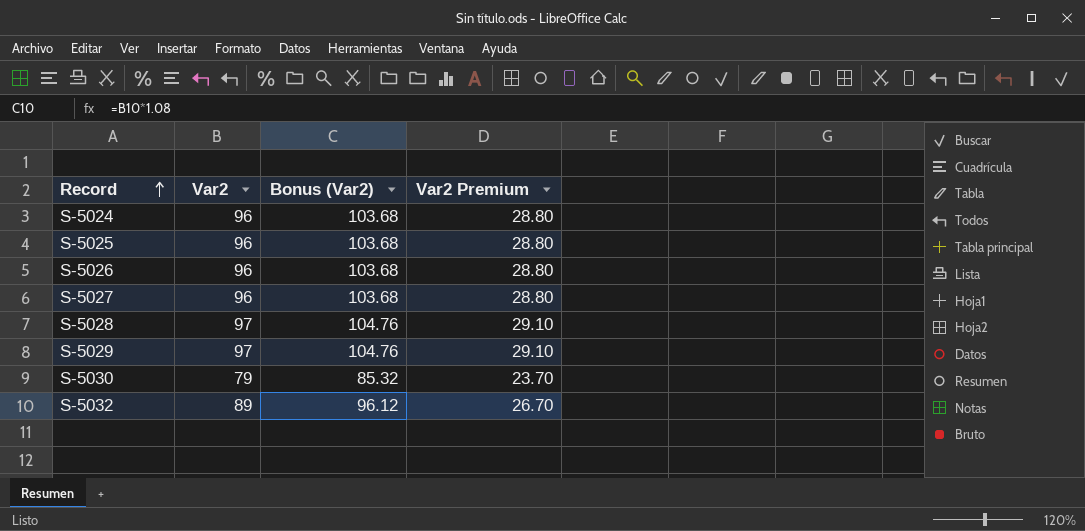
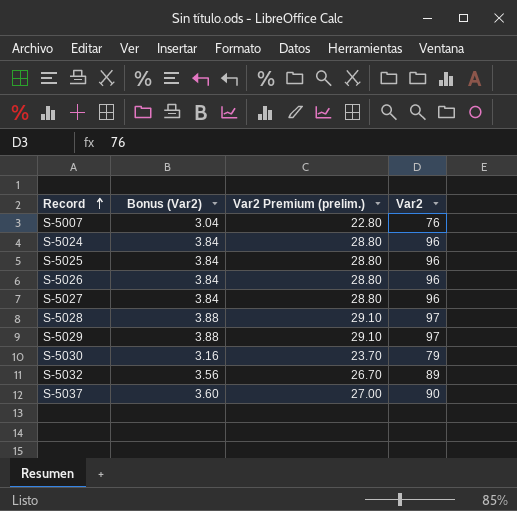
column Bonus (Var2) | formula: [Var2] * 1.08 -> [Var2] * 0.04
column name: Var2 Premium -> Var2 Premium (prelim.)
column Var2 | position: 2 -> 4
row S-5007: none -> 3.04 | 22.80 | 76
row S-5037: none -> 3.60 | 27.00 | 90

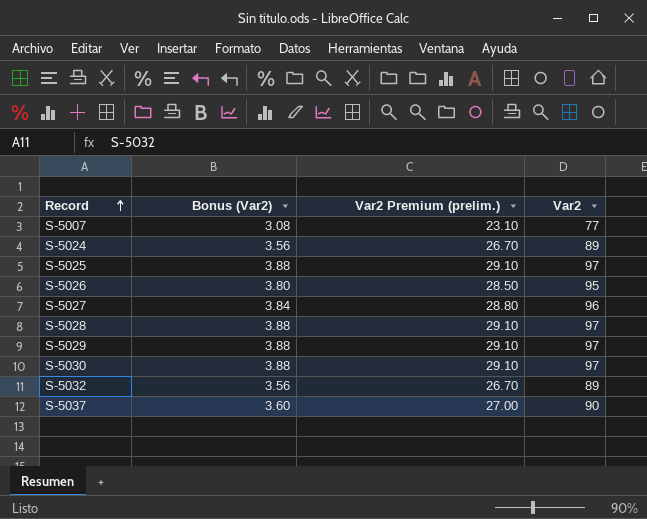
S-5007 | Bonus (Var2): 3.04 -> 3.08
S-5007 | Var2 Premium (prelim.): 22.80 -> 23.10
S-5007 | Var2: 76 -> 77
S-5024 | Bonus (Var2): 3.84 -> 3.56
S-5024 | Var2 Premium (prelim.): 28.80 -> 26.70
S-5024 | Var2: 96 -> 89
S-5025 | Bonus (Var2): 3.84 -> 3.88
S-5025 | Var2 Premium (prelim.): 28.80 -> 29.10
S-5025 | Var2: 96 -> 97
S-5026 | Bonus (Var2): 3.84 -> 3.80
S-5026 | Var2 Premium (prelim.): 28.80 -> 28.50
S-5026 | Var2: 96 -> 95
S-5030 | Bonus (Var2): 3.16 -> 3.88
S-5030 | Var2 Premium (prelim.): 23.70 -> 29.10
S-5030 | Var2: 79 -> 97

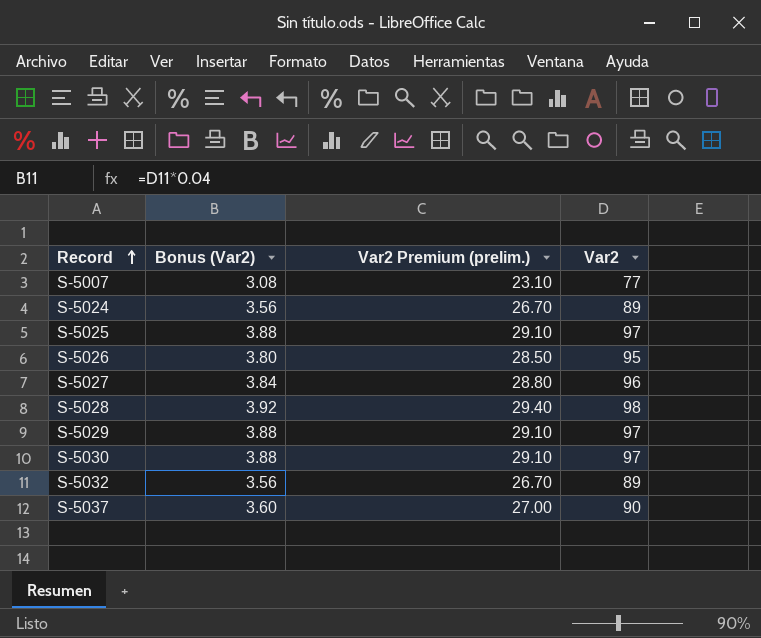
S-5028 | Bonus (Var2): 3.88 -> 3.92
S-5028 | Var2 Premium (prelim.): 29.10 -> 29.40
S-5028 | Var2: 97 -> 98

